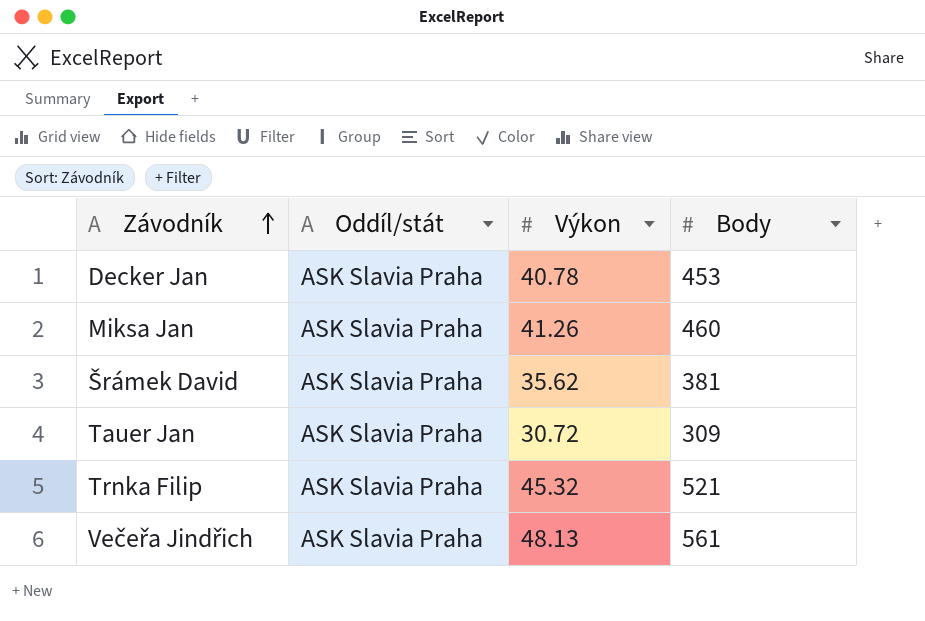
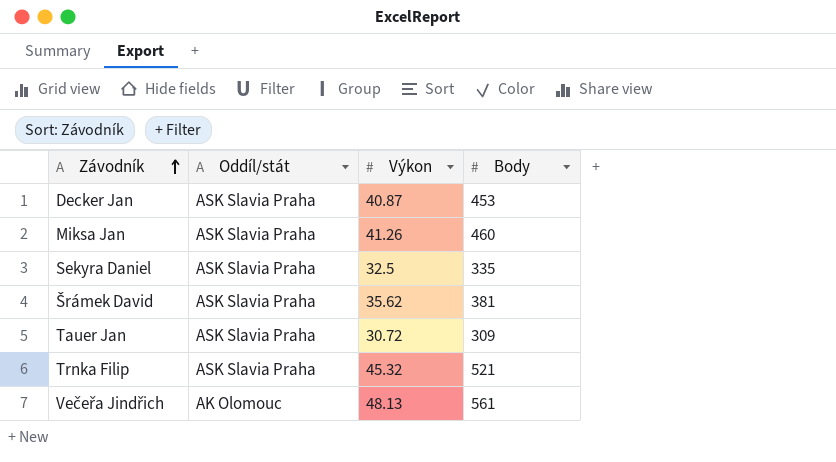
Decker Jan | Výkon: 40.78 -> 40.87
row Sekyra Daniel: none -> ASK Slavia Praha | 32.5 | 335
Večeřa Jindřich | Oddíl/stát: ASK Slavia Praha -> AK Olomouc

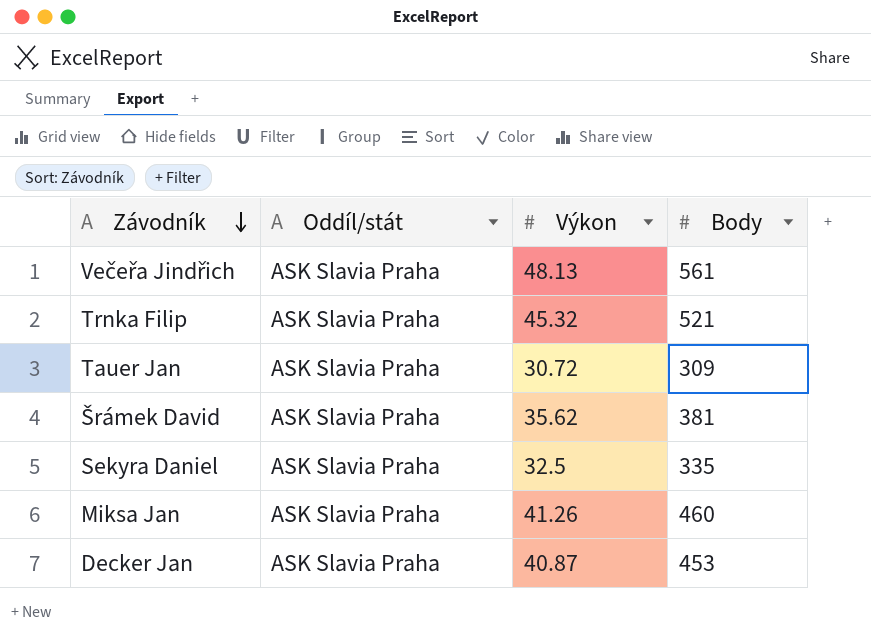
row order: Závodník ascending -> Závodník descending
Večeřa Jindřich | Oddíl/stát: AK Olomouc -> ASK Slavia Praha

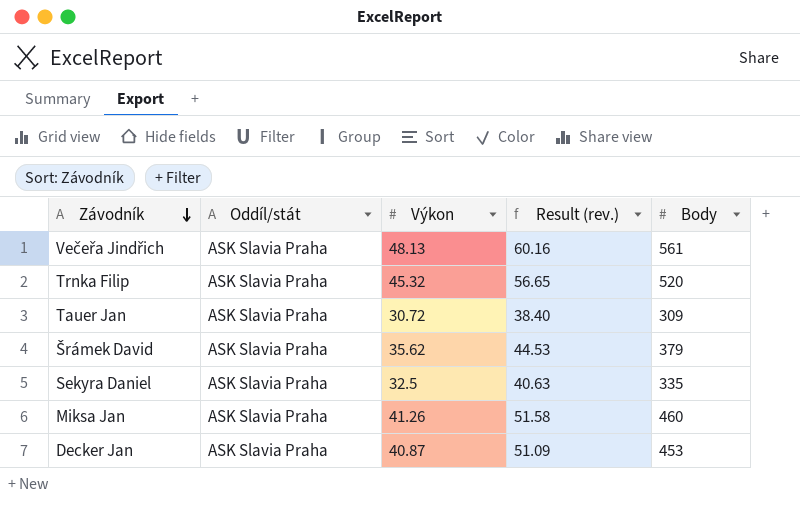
column Result (rev.) | formula: none -> [Výkon] * 1.25
Trnka Filip | Body: 521 -> 520
Šrámek David | Body: 381 -> 379

